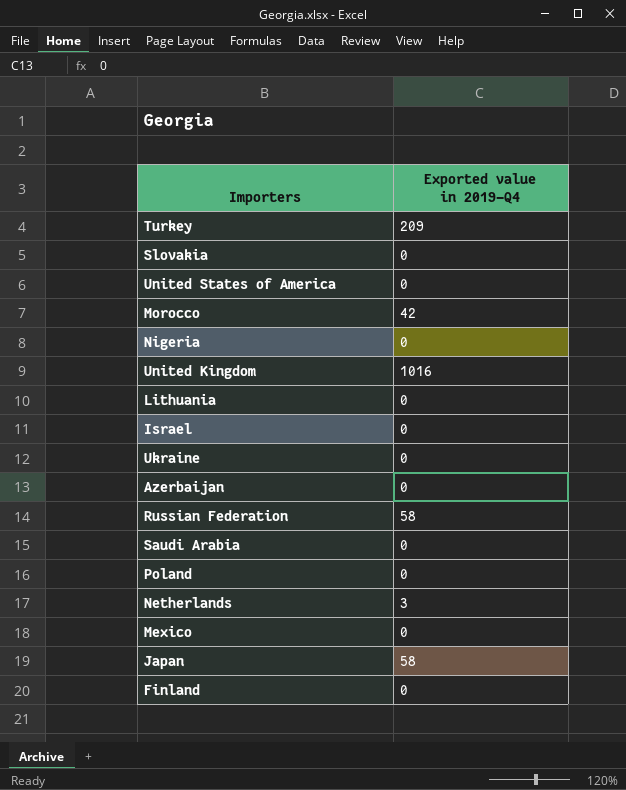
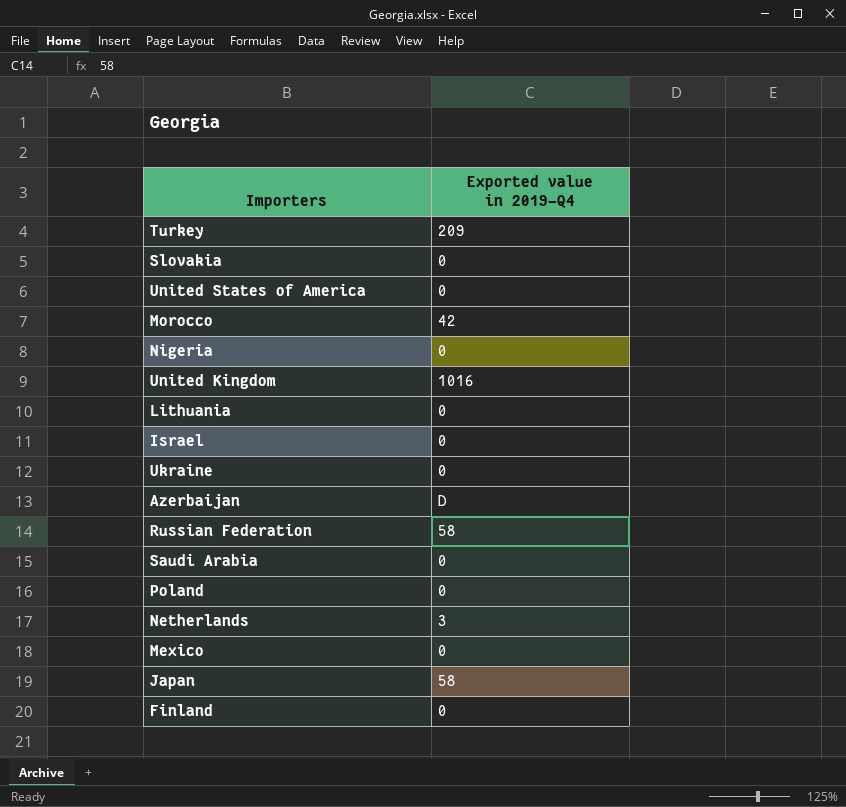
Azerbaijan | Exported value in 2019-Q4: 0 -> D

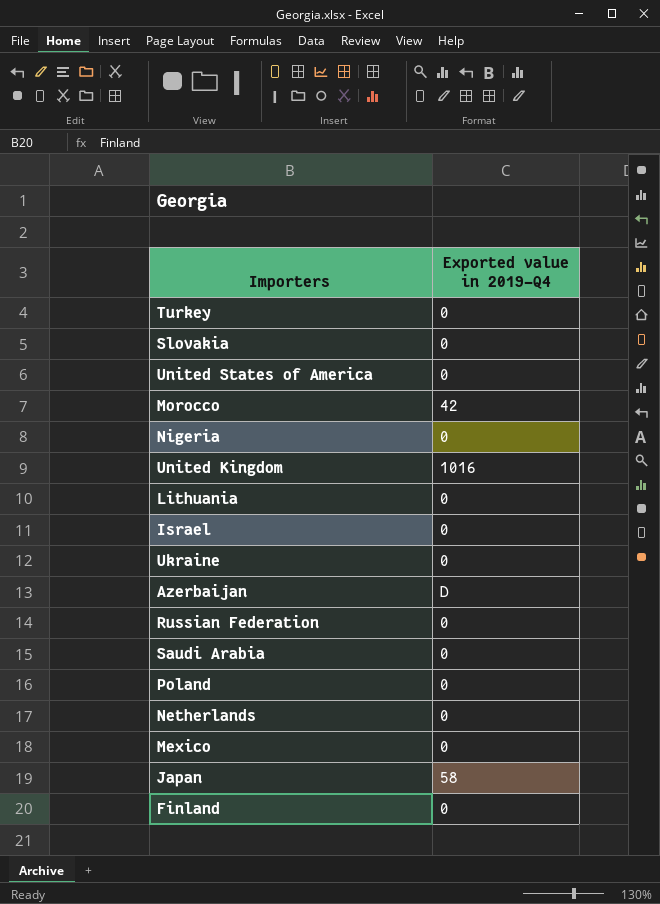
Turkey | Exported value in 2019-Q4: 209 -> 0
Russian Federation | Exported value in 2019-Q4: 58 -> 0
Netherlands | Exported value in 2019-Q4: 3 -> 0

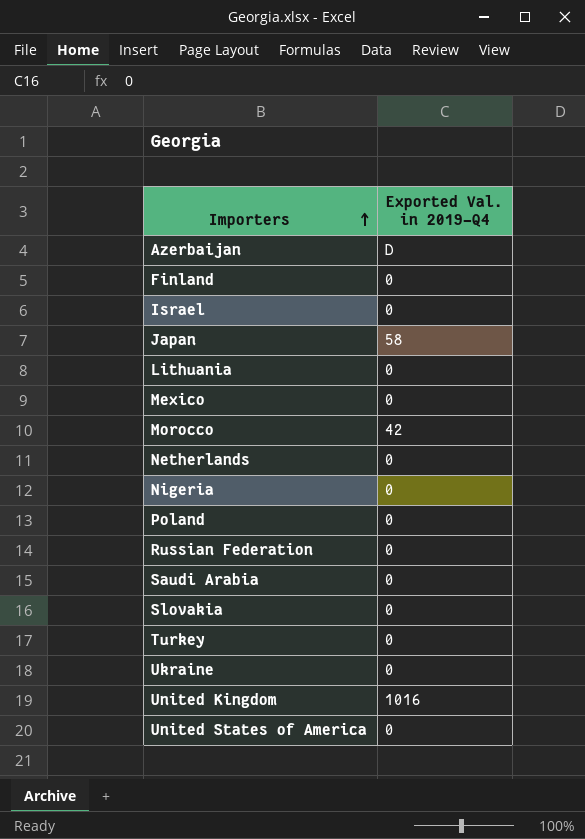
row order: none -> Importers ascending
column name: Exported value in 2019-Q4 -> Exported Val. in 2019-Q4

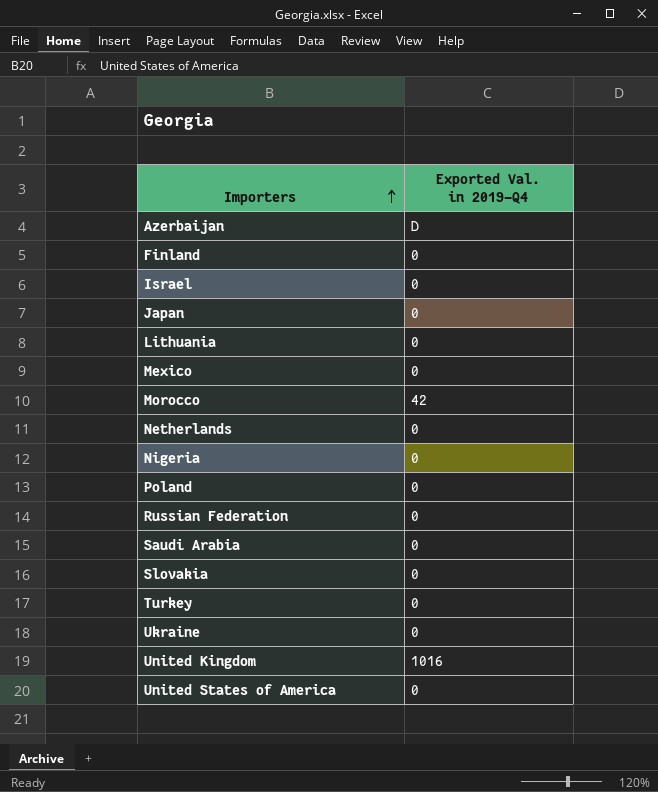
Japan | Exported Val. in 2019-Q4: 58 -> 0

